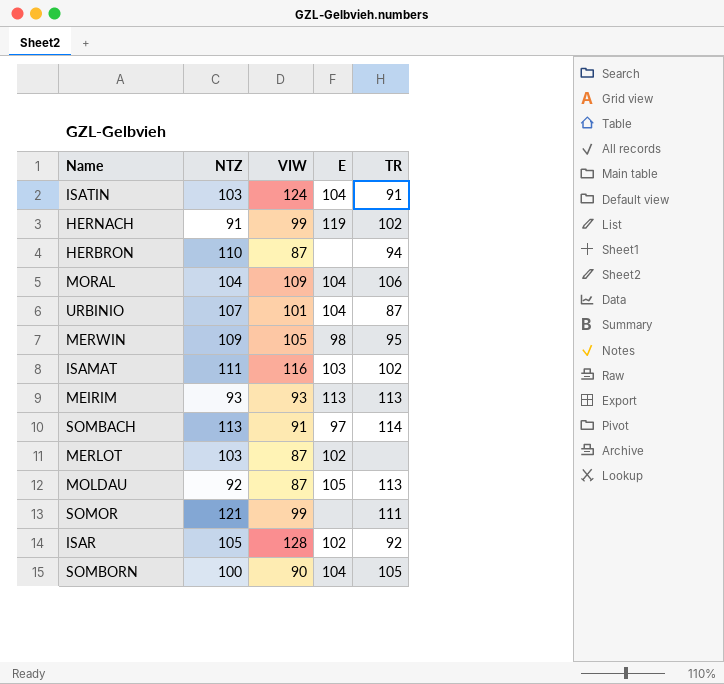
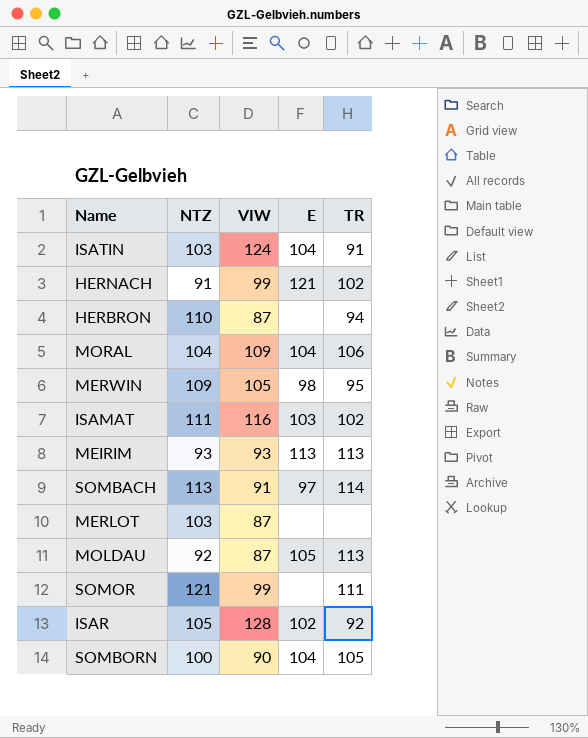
row URBINIO: 107 | 101 | 104 | 87 -> none
HERNACH | E: 119 -> 121
MERLOT | E: 102 -> none

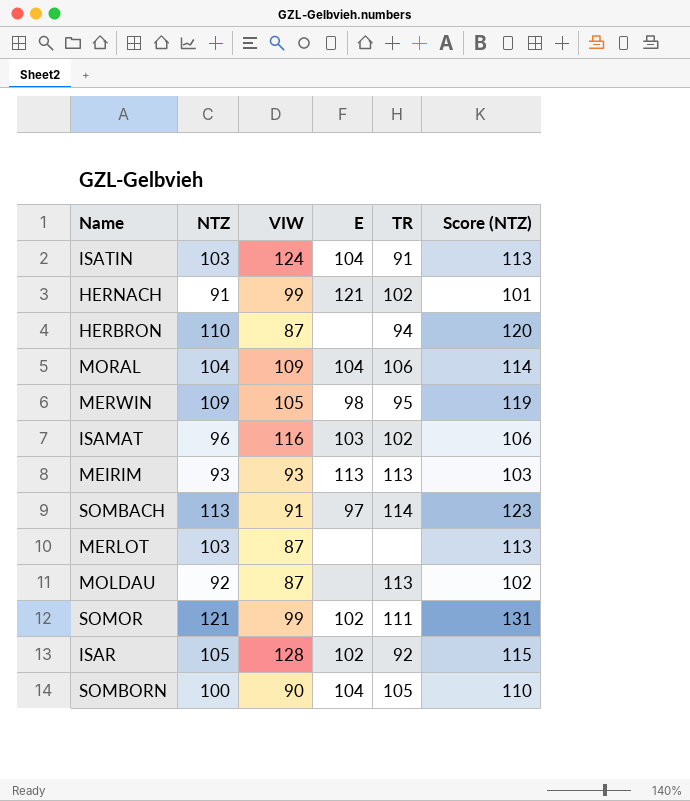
column Score (NTZ) | formula: none -> [NTZ] + 10
ISAMAT | NTZ: 111 -> 96
MOLDAU | E: 105 -> none
SOMOR | E: none -> 102

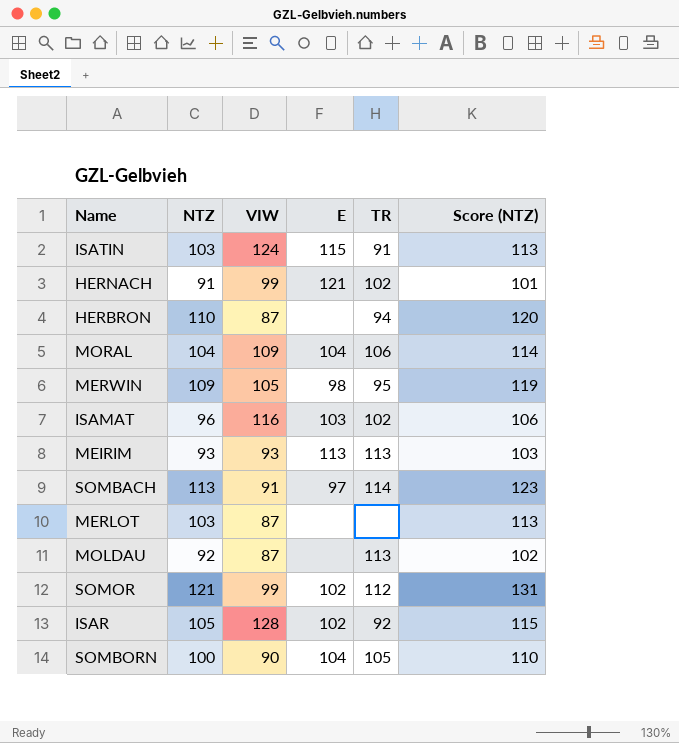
ISATIN | E: 104 -> 115
SOMOR | TR: 111 -> 112

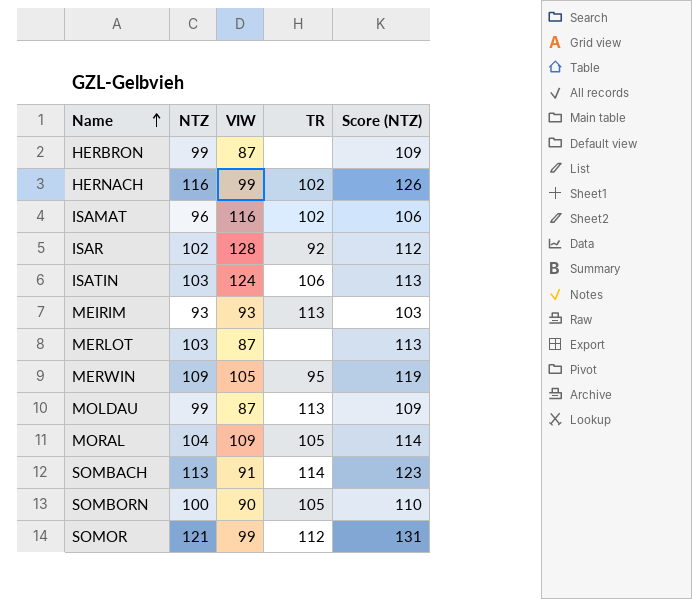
row order: none -> Name ascending
column E | position: 4 -> none
HERBRON | NTZ: 110 -> 99
HERBRON | TR: 94 -> none
HERBRON | Score (NTZ): 120 -> 109
HERNACH | NTZ: 91 -> 116
HERNACH | Score (NTZ): 101 -> 126
ISAR | NTZ: 105 -> 102
ISAR | Score (NTZ): 115 -> 112
ISATIN | TR: 91 -> 106
MOLDAU | NTZ: 92 -> 99
MOLDAU | Score (NTZ): 102 -> 109
MORAL | TR: 106 -> 105

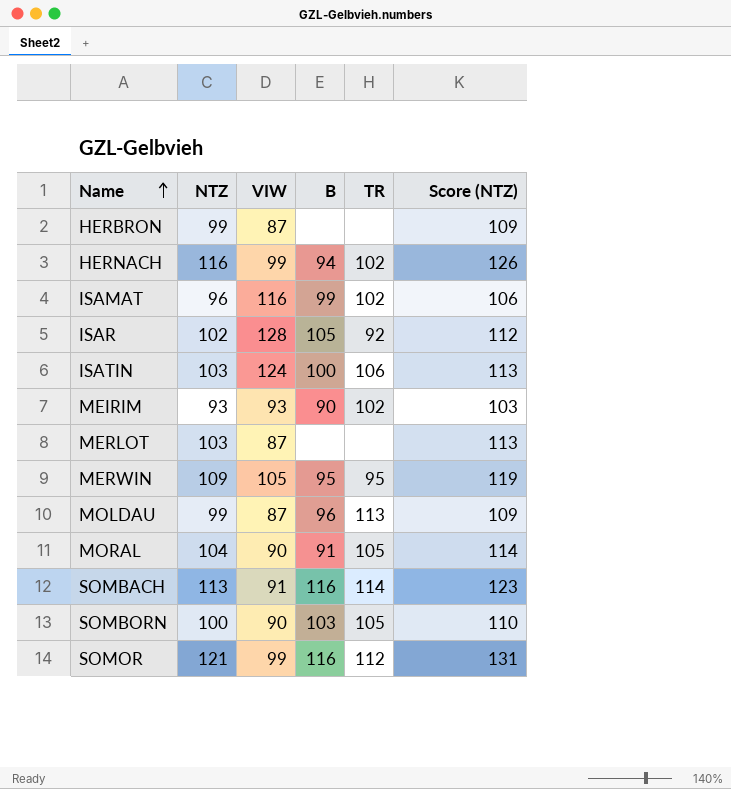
column B | position: none -> 4
MEIRIM | TR: 113 -> 102
MORAL | VIW: 109 -> 90

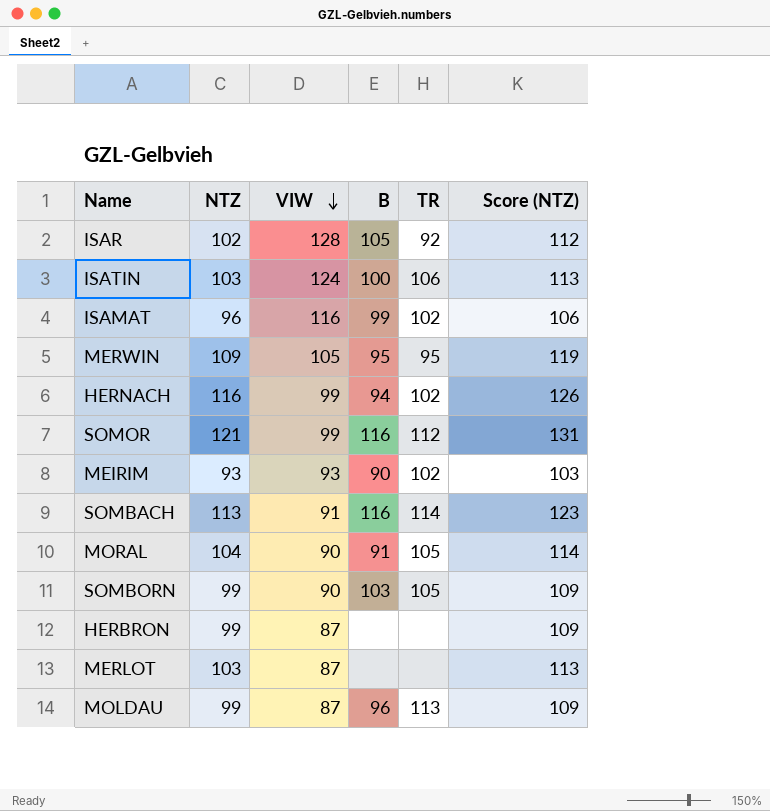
row order: Name ascending -> VIW descending
SOMBORN | NTZ: 100 -> 99
SOMBORN | Score (NTZ): 110 -> 109

